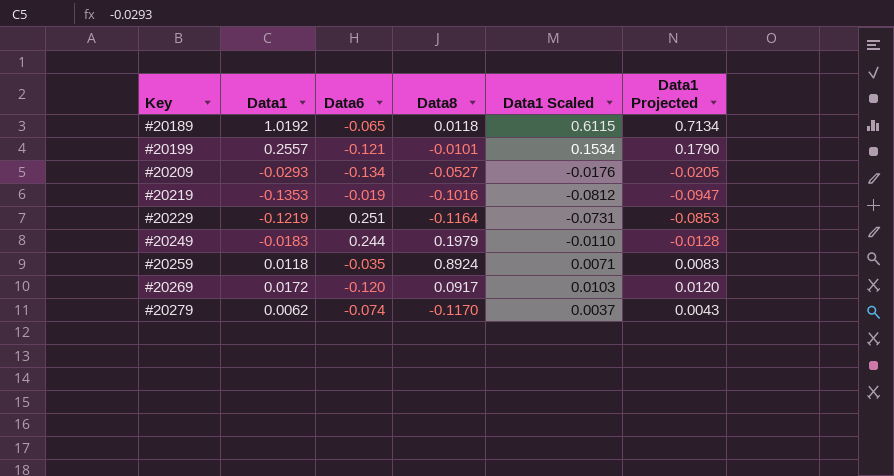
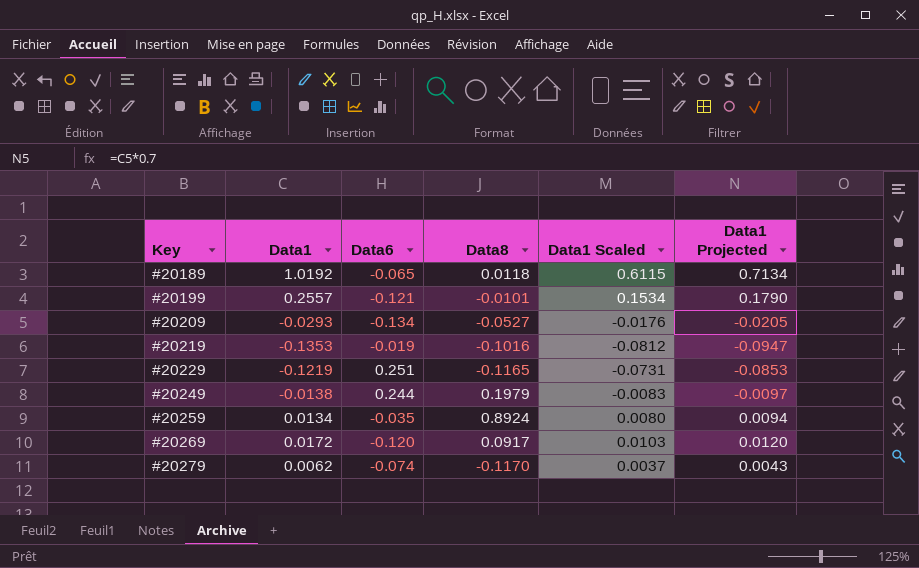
#20229 | Data8: -0.1164 -> -0.1165
#20249 | Data1: -0.0183 -> -0.0138
#20249 | Data1 Scaled: -0.0110 -> -0.0083
#20249 | Data1 Projected: -0.0128 -> -0.0097
#20259 | Data1: 0.0118 -> 0.0134
#20259 | Data1 Scaled: 0.0071 -> 0.0080
#20259 | Data1 Projected: 0.0083 -> 0.0094

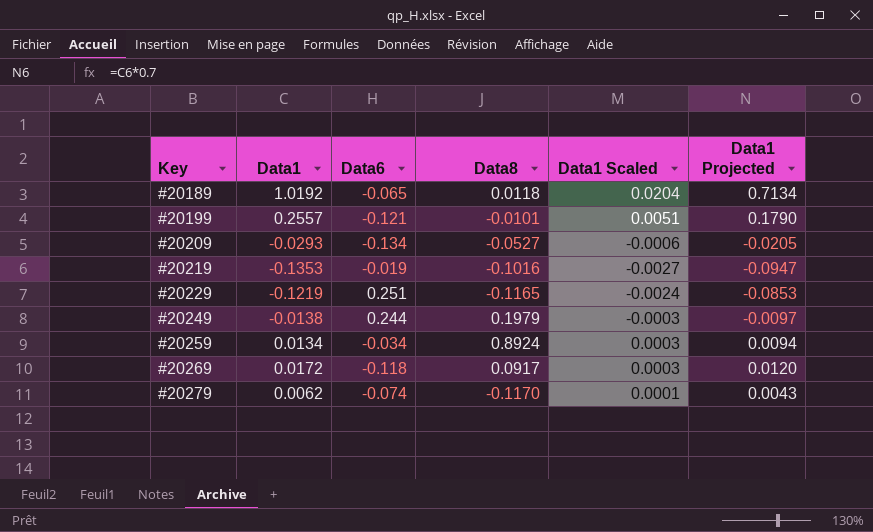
column Data1 Scaled | formula: [Data1] * 0.6 -> [Data1] * 0.02
#20259 | Data6: -0.035 -> -0.034
#20269 | Data6: -0.120 -> -0.118

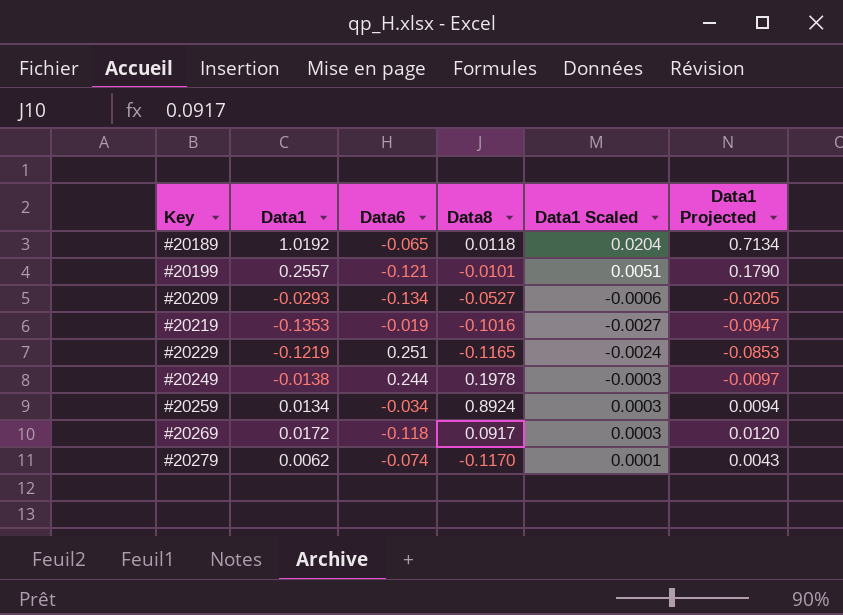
#20249 | Data8: 0.1979 -> 0.1978

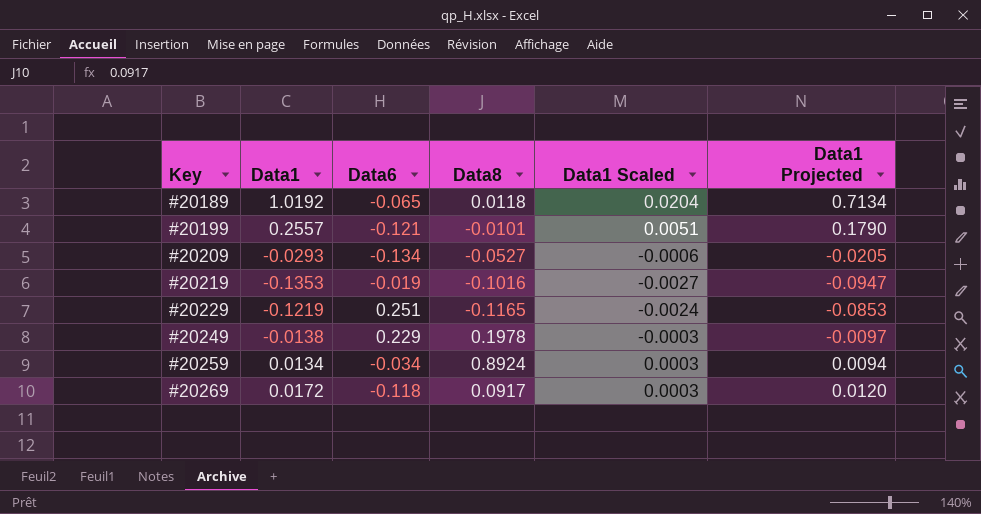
row #20279: 0.0062 | -0.074 | -0.1170 | 0.0001 | 0.0043 -> none
#20249 | Data6: 0.244 -> 0.229

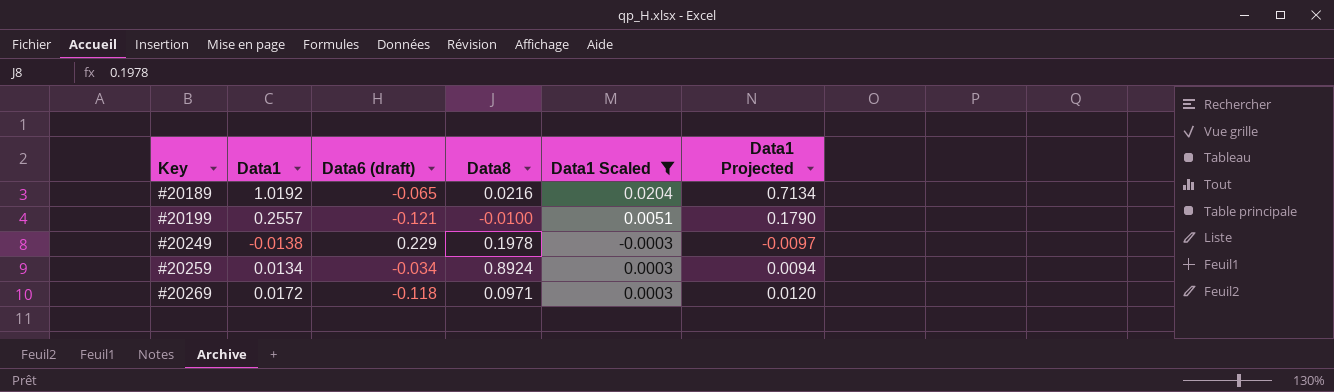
filter: none -> Data1 Scaled >= -0.0003
column name: Data6 -> Data6 (draft)
#20189 | Data8: 0.0118 -> 0.0216
#20199 | Data8: -0.0101 -> -0.0100
#20269 | Data8: 0.0917 -> 0.0971

